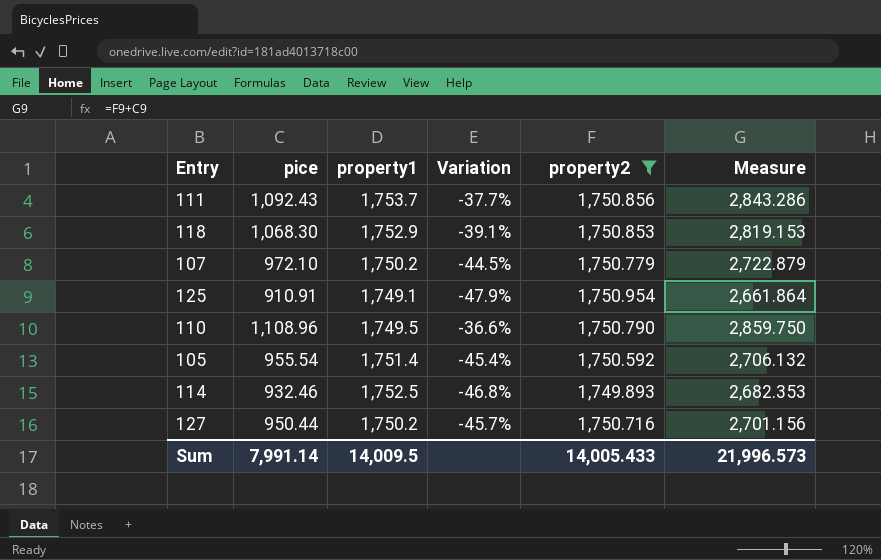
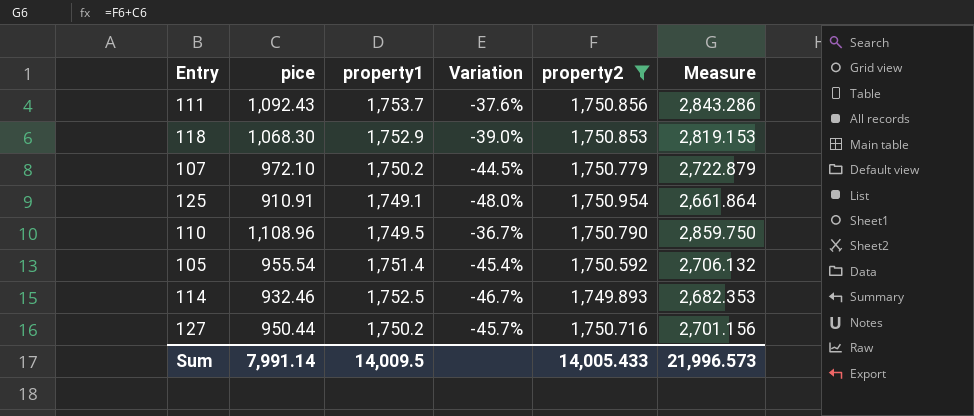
column Variation | formula: ([pice] - [property1]) / [property1] -> ([pice] - [property2]) / [property2]

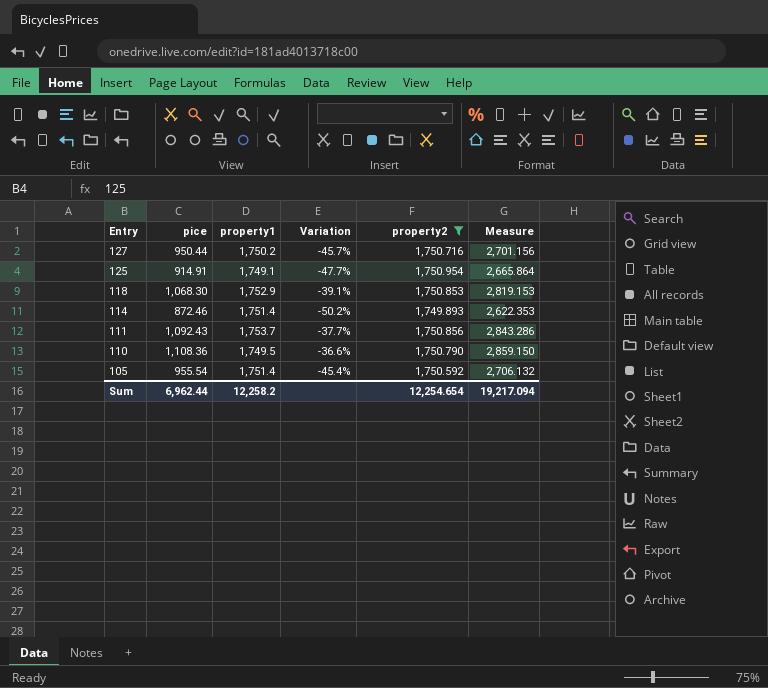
row order: none -> Entry descending
column Variation | formula: ([pice] - [property2]) / [property2] -> ([pice] - [property1]) / [property1]
row 107: 972.10 | 1,750.2 | -44.5% | 1,750.779 | 2,722.879 -> none
125 | pice: 910.91 -> 914.91
125 | Measure: 2,661.864 -> 2,665.864
114 | pice: 932.46 -> 872.46
114 | property1: 1,752.5 -> 1,751.4
114 | Measure: 2,682.353 -> 2,622.353
110 | pice: 1,108.96 -> 1,108.36
110 | Measure: 2,859.750 -> 2,859.150
Sum | pice: 7,991.14 -> 6,962.44
Sum | property1: 14,009.5 -> 12,258.2
Sum | property2: 14,005.433 -> 12,254.654
Sum | Measure: 21,996.573 -> 19,217.094

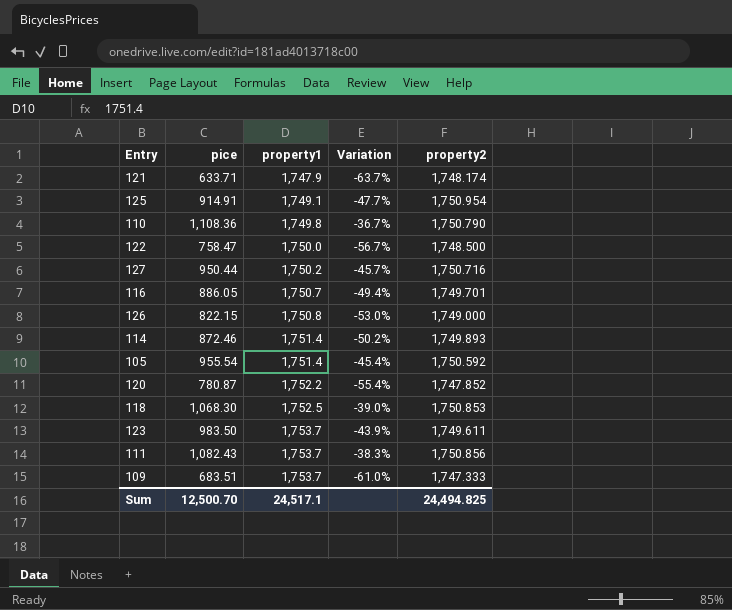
filter: property2 >= 1,749.893 -> none
row order: Entry descending -> property1 ascending
column Measure | formula: [pice] + [property2] -> none
110 | property1: 1,749.5 -> 1,749.8
110 | Variation: -36.6% -> -36.7%
118 | property1: 1,752.9 -> 1,752.5
118 | Variation: -39.1% -> -39.0%
111 | pice: 1,092.43 -> 1,082.43
111 | Variation: -37.7% -> -38.3%
Sum | pice: 6,962.44 -> 12,500.70
Sum | property1: 12,258.2 -> 24,517.1
Sum | property2: 12,254.654 -> 24,494.825

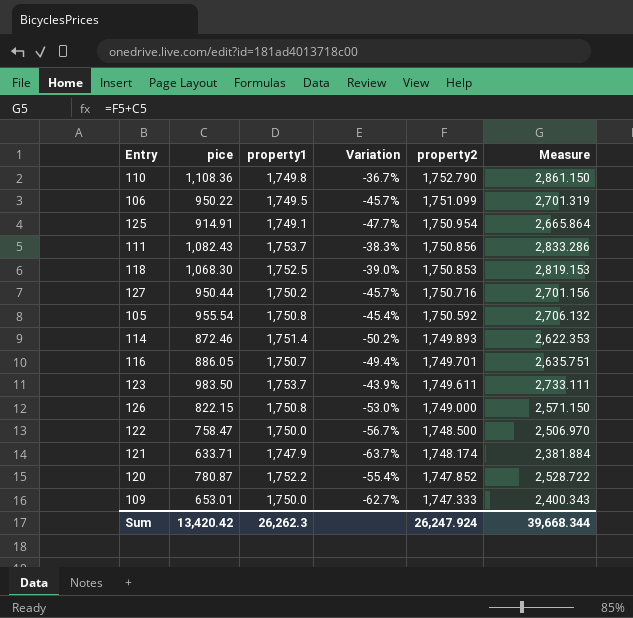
row order: property1 ascending -> property2 descending
column Measure | formula: none -> [pice] + [property2]
110 | property2: 1,750.790 -> 1,752.790
row 106: none -> 950.22 | 1,749.5 | -45.7% | 1,751.099 | 2,701.319
105 | property1: 1,751.4 -> 1,750.8
109 | pice: 683.51 -> 653.01
109 | property1: 1,753.7 -> 1,750.0
109 | Variation: -61.0% -> -62.7%
Sum | pice: 12,500.70 -> 13,420.42
Sum | property1: 24,517.1 -> 26,262.3
Sum | property2: 24,494.825 -> 26,247.924

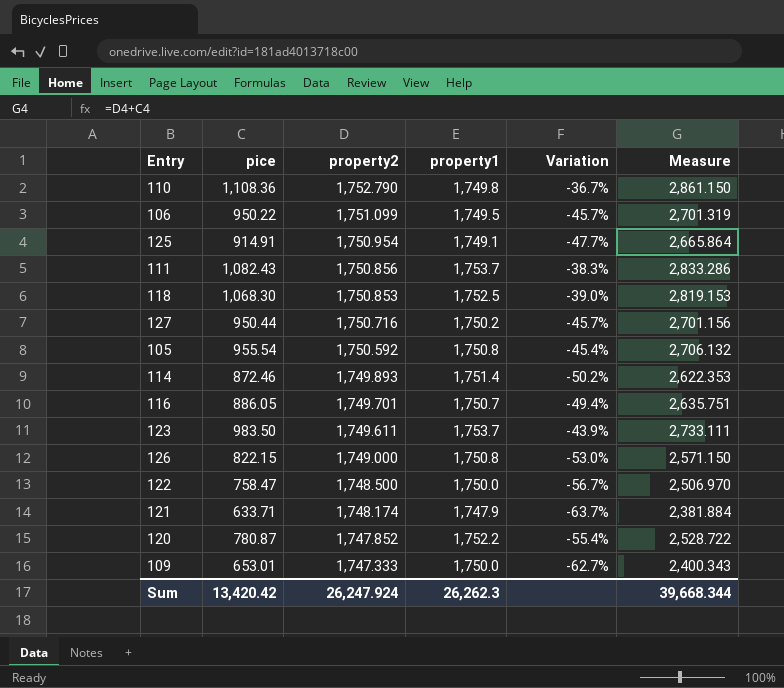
column property2 | position: 5 -> 3

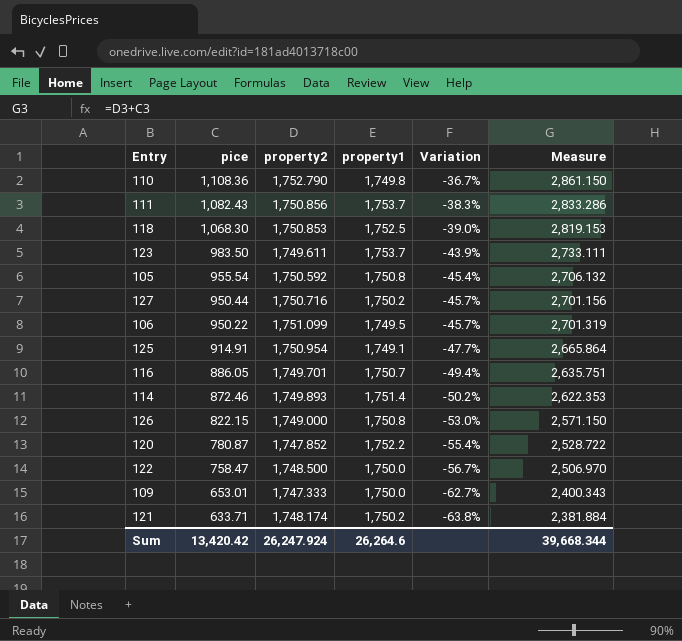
row order: property2 descending -> pice descending
121 | property1: 1,747.9 -> 1,750.2
121 | Variation: -63.7% -> -63.8%
Sum | property1: 26,262.3 -> 26,264.6

